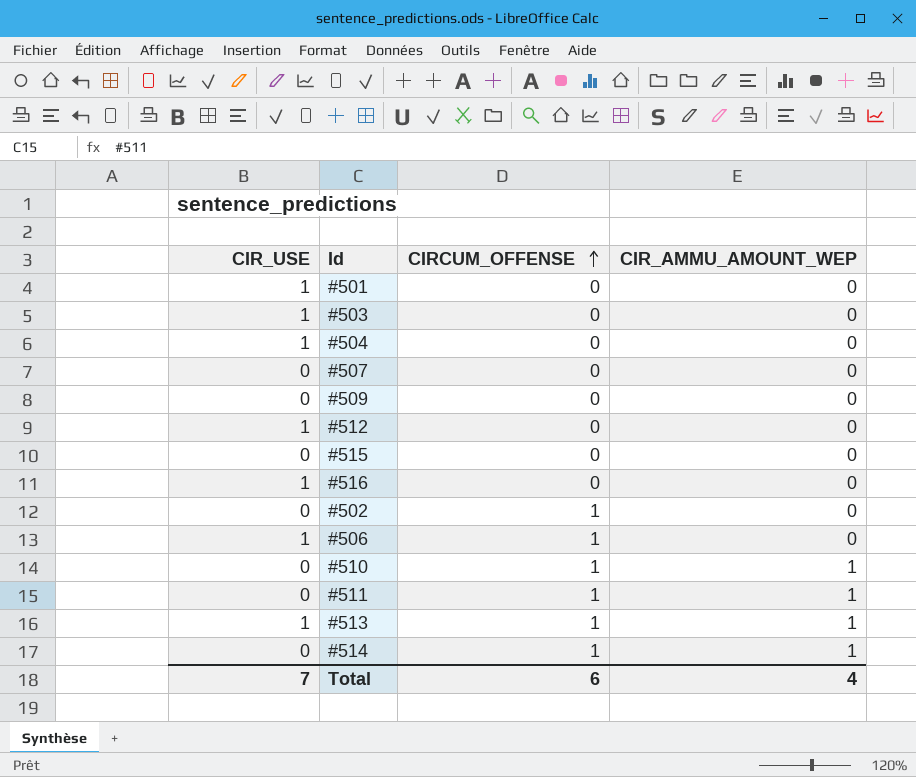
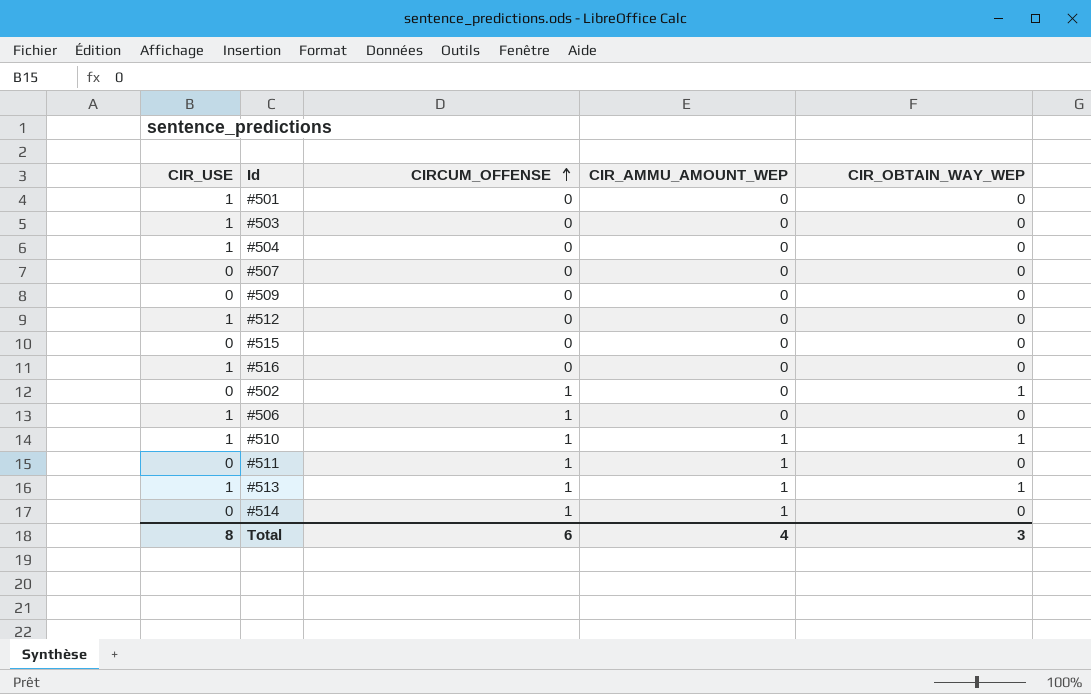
column CIR_OBTAIN_WAY_WEP | position: none -> 5
#510 | CIR_USE: 0 -> 1
Total | CIR_USE: 7 -> 8

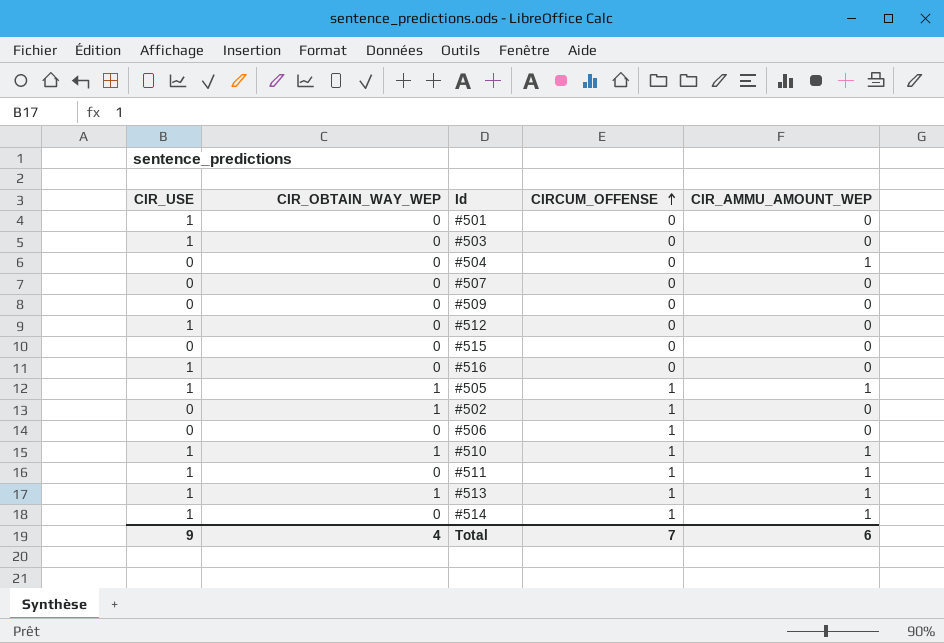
column CIR_OBTAIN_WAY_WEP | position: 5 -> 2
#504 | CIR_USE: 1 -> 0
#504 | CIR_AMMU_AMOUNT_WEP: 0 -> 1
row #505: none -> 1 | 1 | 1 | 1
#506 | CIR_USE: 1 -> 0
#511 | CIR_USE: 0 -> 1
#514 | CIR_USE: 0 -> 1
Total | CIR_USE: 8 -> 9
Total | CIR_OBTAIN_WAY_WEP: 3 -> 4
Total | CIRCUM_OFFENSE: 6 -> 7
Total | CIR_AMMU_AMOUNT_WEP: 4 -> 6

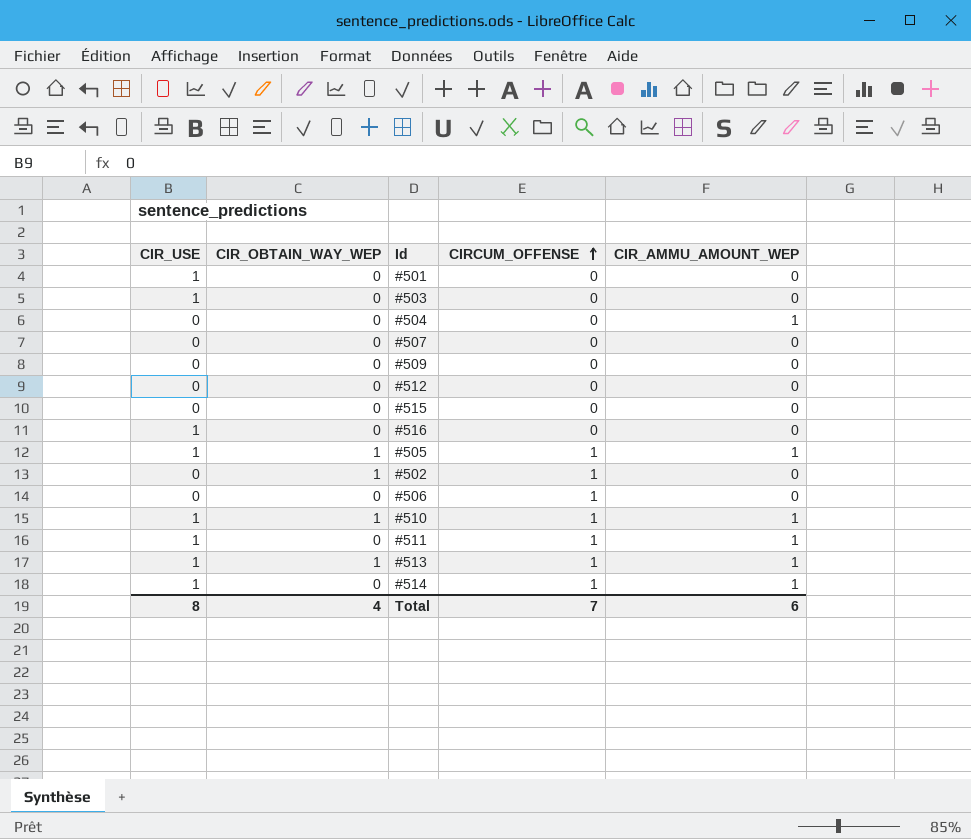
#512 | CIR_USE: 1 -> 0
Total | CIR_USE: 9 -> 8

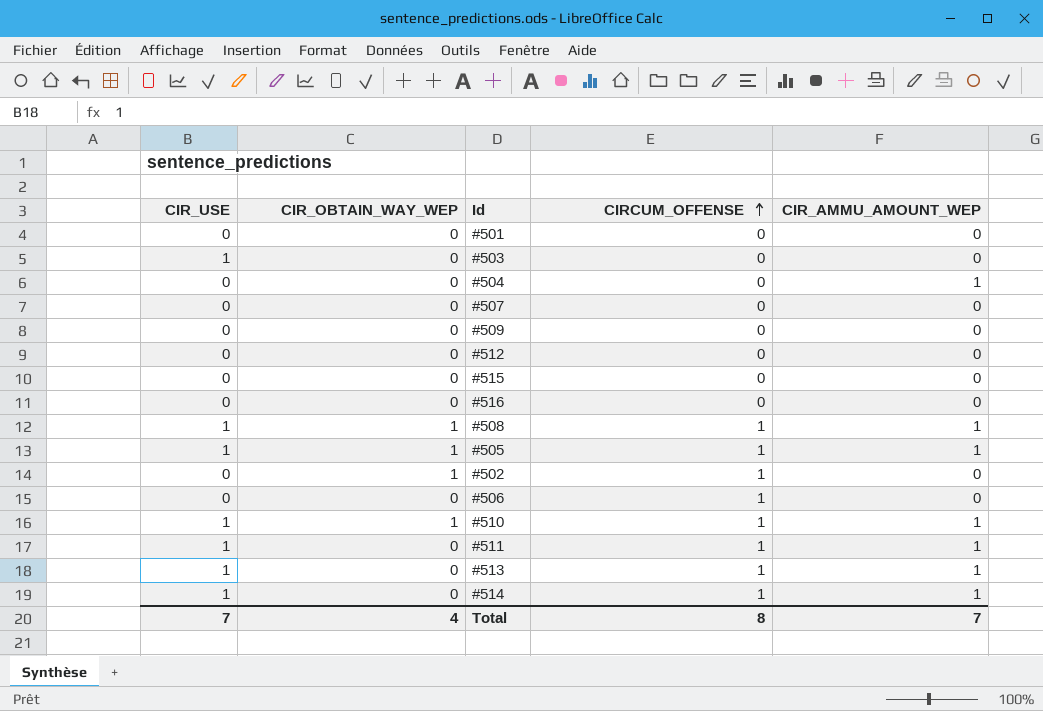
#501 | CIR_USE: 1 -> 0
#516 | CIR_USE: 1 -> 0
row #508: none -> 1 | 1 | 1 | 1
#513 | CIR_OBTAIN_WAY_WEP: 1 -> 0
Total | CIR_USE: 8 -> 7
Total | CIRCUM_OFFENSE: 7 -> 8
Total | CIR_AMMU_AMOUNT_WEP: 6 -> 7

